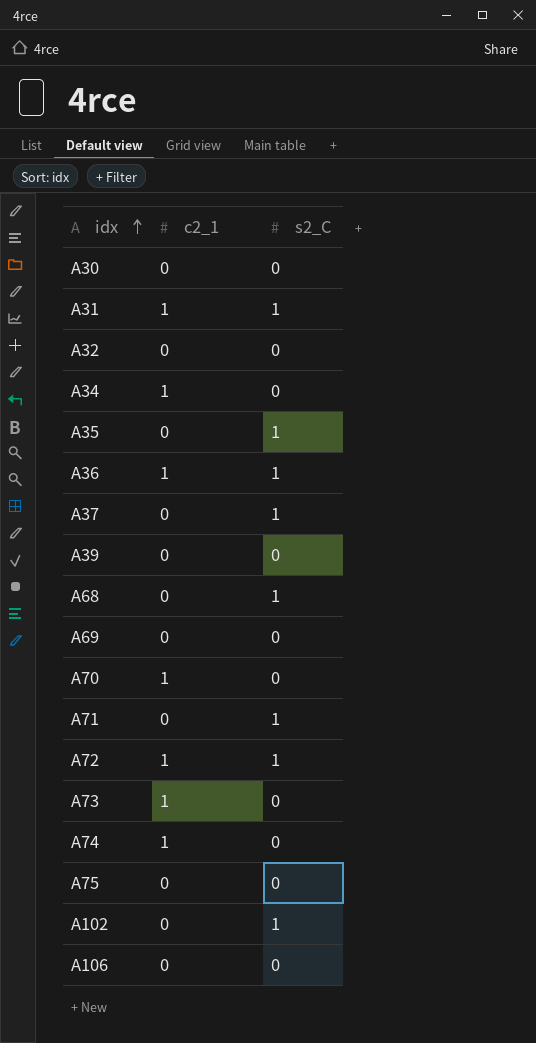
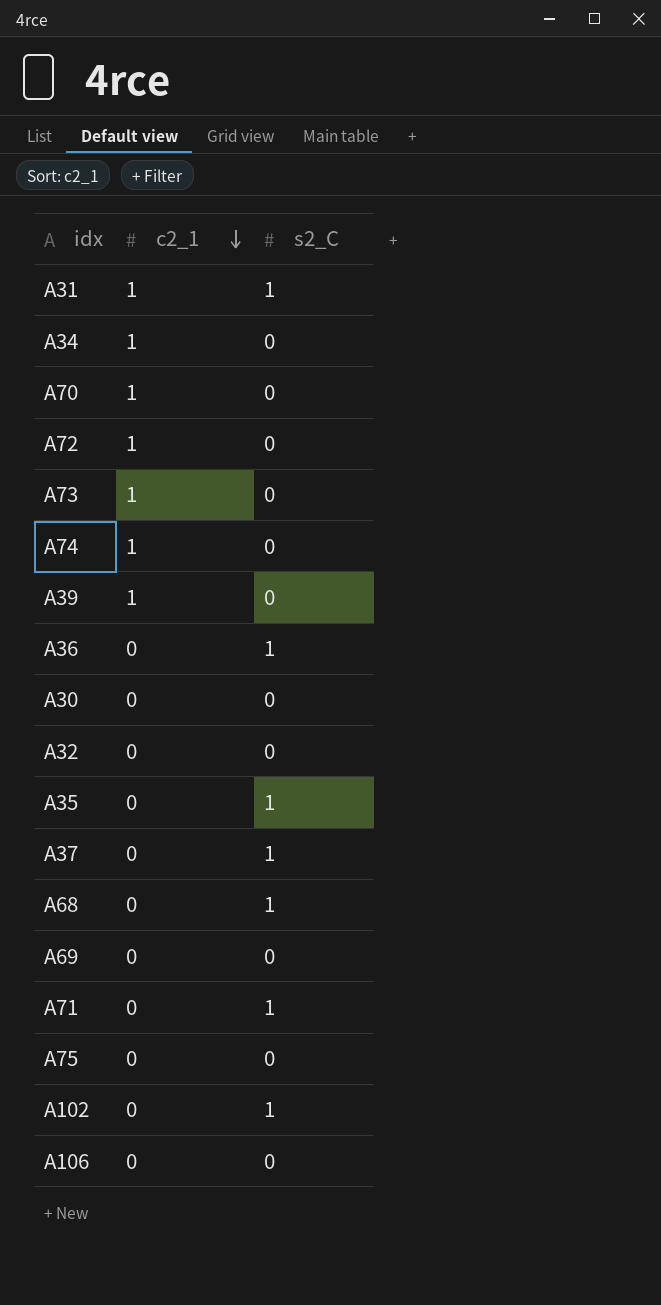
row order: idx ascending -> c2_1 descending
A72 | s2_C: 1 -> 0
A39 | c2_1: 0 -> 1
A36 | c2_1: 1 -> 0

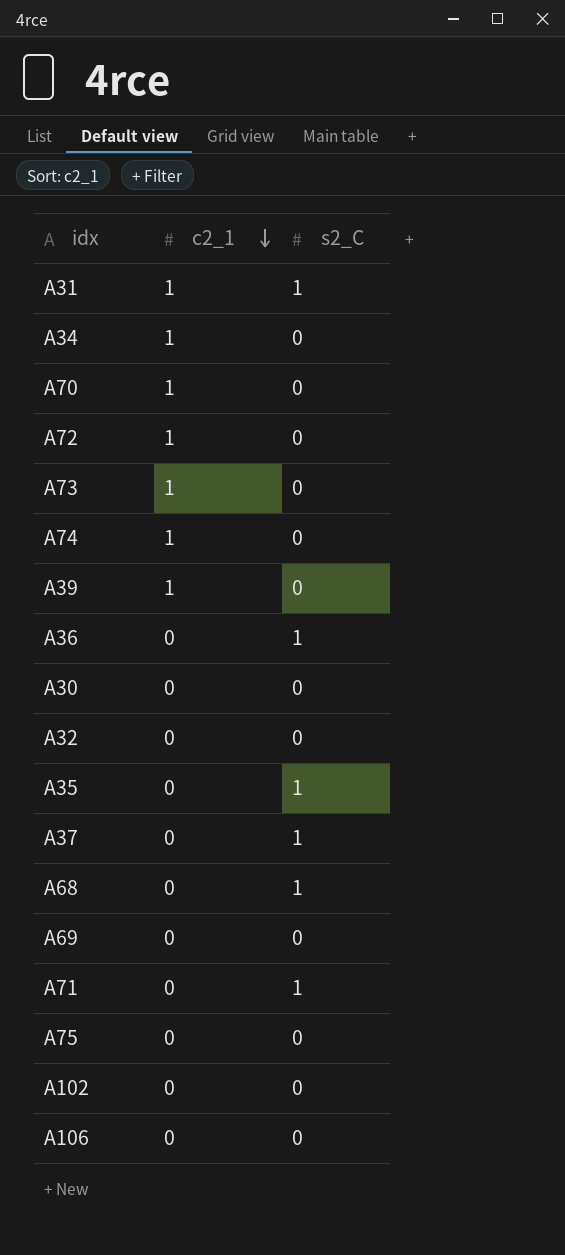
A102 | s2_C: 1 -> 0

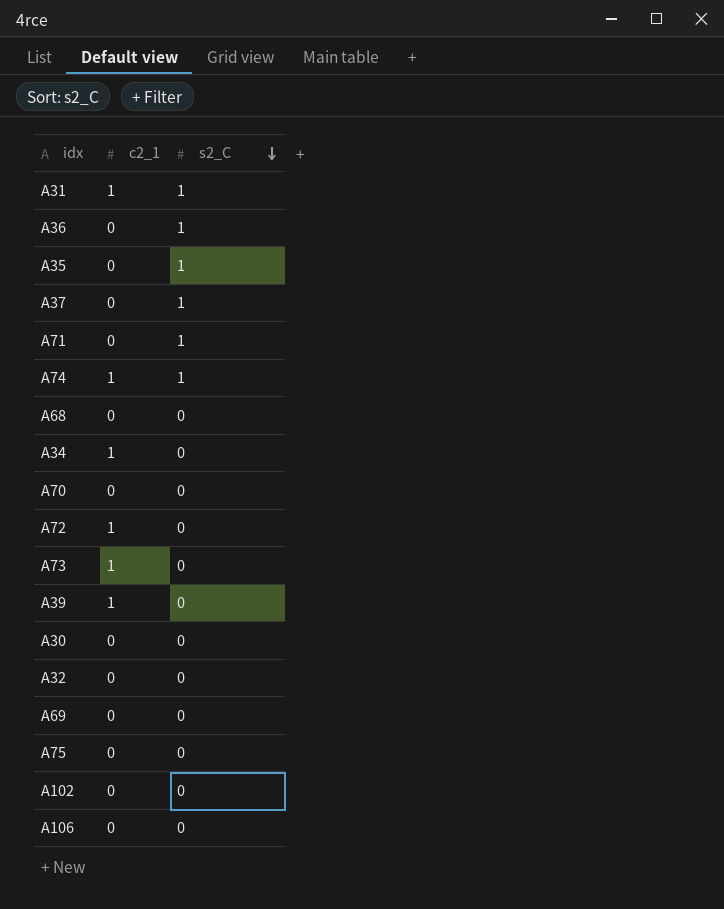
row order: c2_1 descending -> s2_C descending
A74 | s2_C: 0 -> 1
A68 | s2_C: 1 -> 0
A70 | c2_1: 1 -> 0

